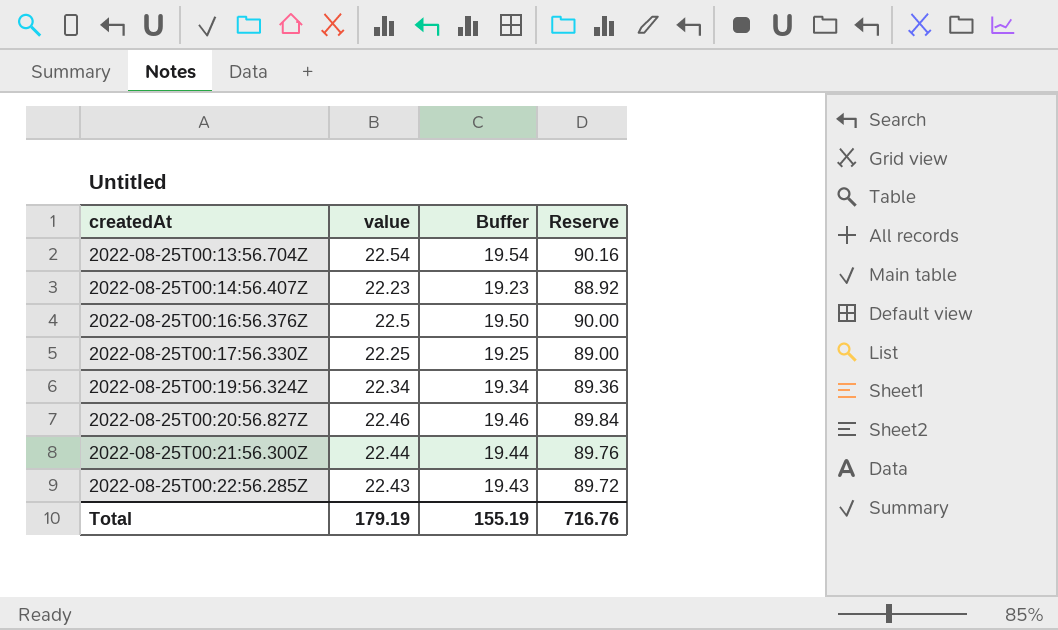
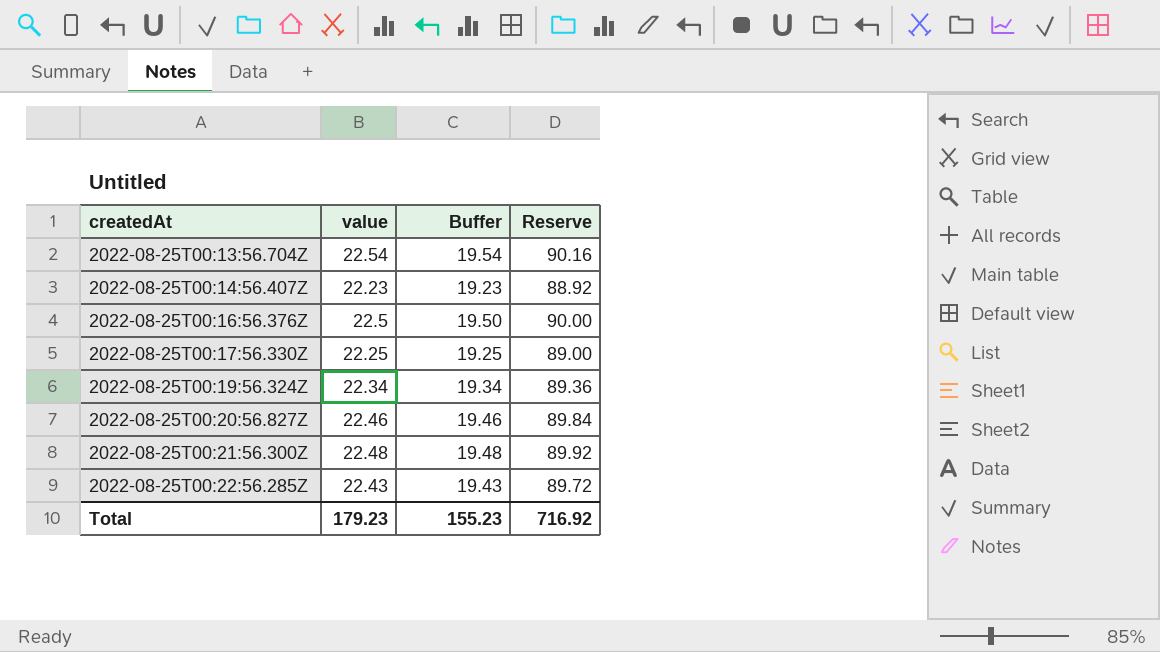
2022-08-25T00:21:56.300Z | value: 22.44 -> 22.48
2022-08-25T00:21:56.300Z | Buffer: 19.44 -> 19.48
2022-08-25T00:21:56.300Z | Reserve: 89.76 -> 89.92
Total | value: 179.19 -> 179.23
Total | Buffer: 155.19 -> 155.23
Total | Reserve: 716.76 -> 716.92

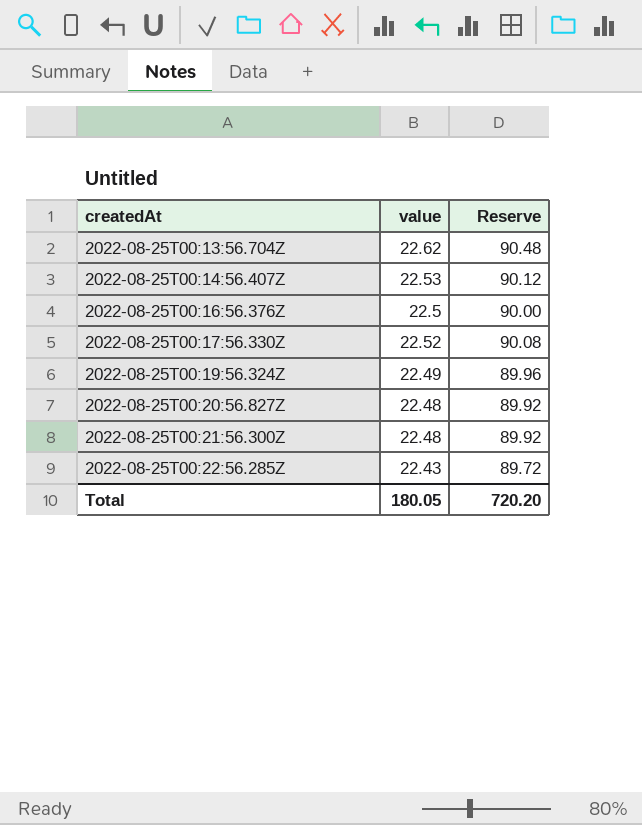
column Buffer | formula: [value] - 3 -> none
2022-08-25T00:13:56.704Z | value: 22.54 -> 22.62
2022-08-25T00:13:56.704Z | Reserve: 90.16 -> 90.48
2022-08-25T00:14:56.407Z | value: 22.23 -> 22.53
2022-08-25T00:14:56.407Z | Reserve: 88.92 -> 90.12
2022-08-25T00:17:56.330Z | value: 22.25 -> 22.52
2022-08-25T00:17:56.330Z | Reserve: 89.00 -> 90.08
2022-08-25T00:19:56.324Z | value: 22.34 -> 22.49
2022-08-25T00:19:56.324Z | Reserve: 89.36 -> 89.96
2022-08-25T00:20:56.827Z | value: 22.46 -> 22.48
2022-08-25T00:20:56.827Z | Reserve: 89.84 -> 89.92
Total | value: 179.23 -> 180.05
Total | Reserve: 716.92 -> 720.20

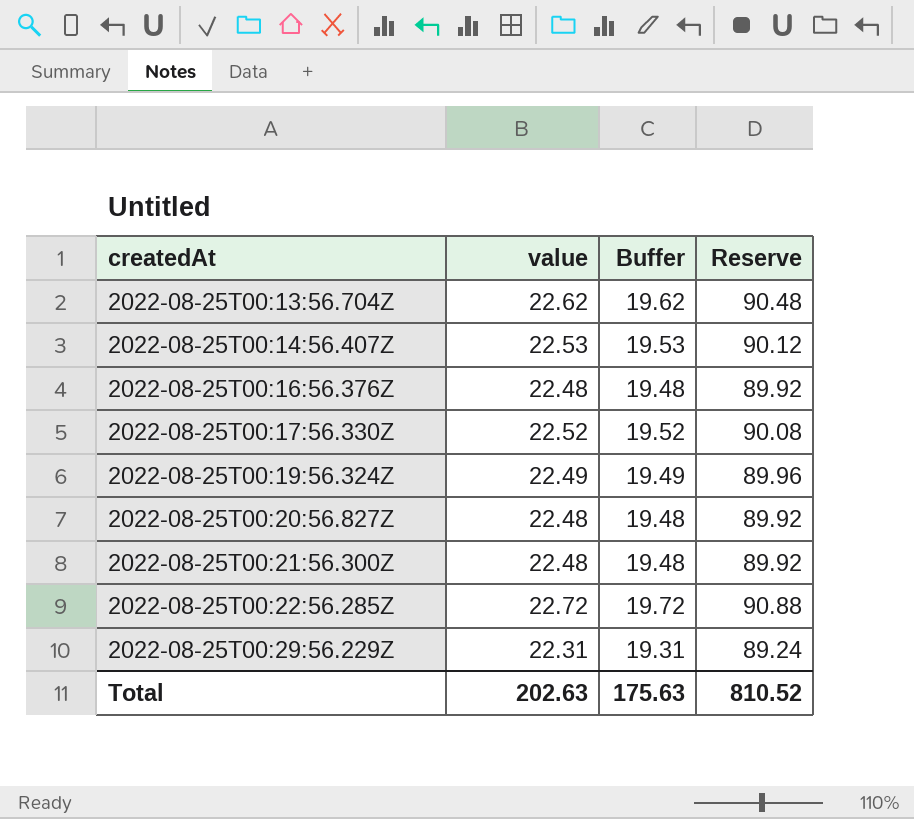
column Buffer | formula: none -> [value] - 3
2022-08-25T00:16:56.376Z | value: 22.5 -> 22.48
2022-08-25T00:16:56.376Z | Reserve: 90.00 -> 89.92
2022-08-25T00:22:56.285Z | value: 22.43 -> 22.72
2022-08-25T00:22:56.285Z | Reserve: 89.72 -> 90.88
row 2022-08-25T00:29:56.229Z: none -> 22.31 | 19.31 | 89.24
Total | value: 180.05 -> 202.63
Total | Reserve: 720.20 -> 810.52

